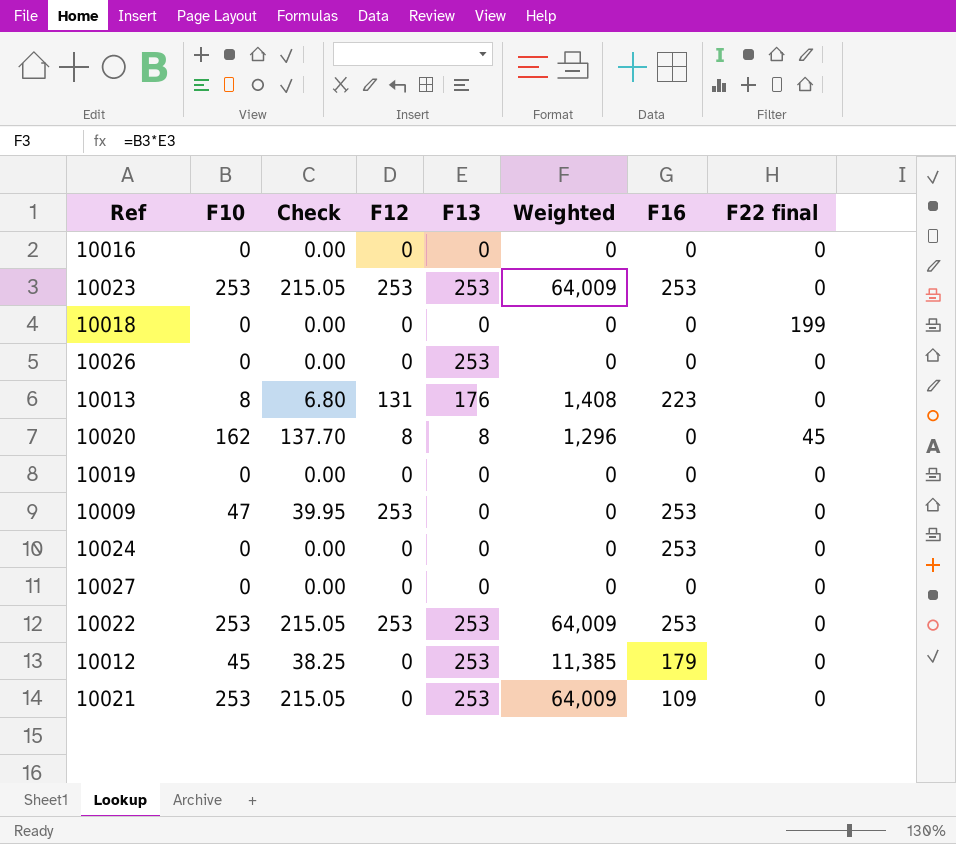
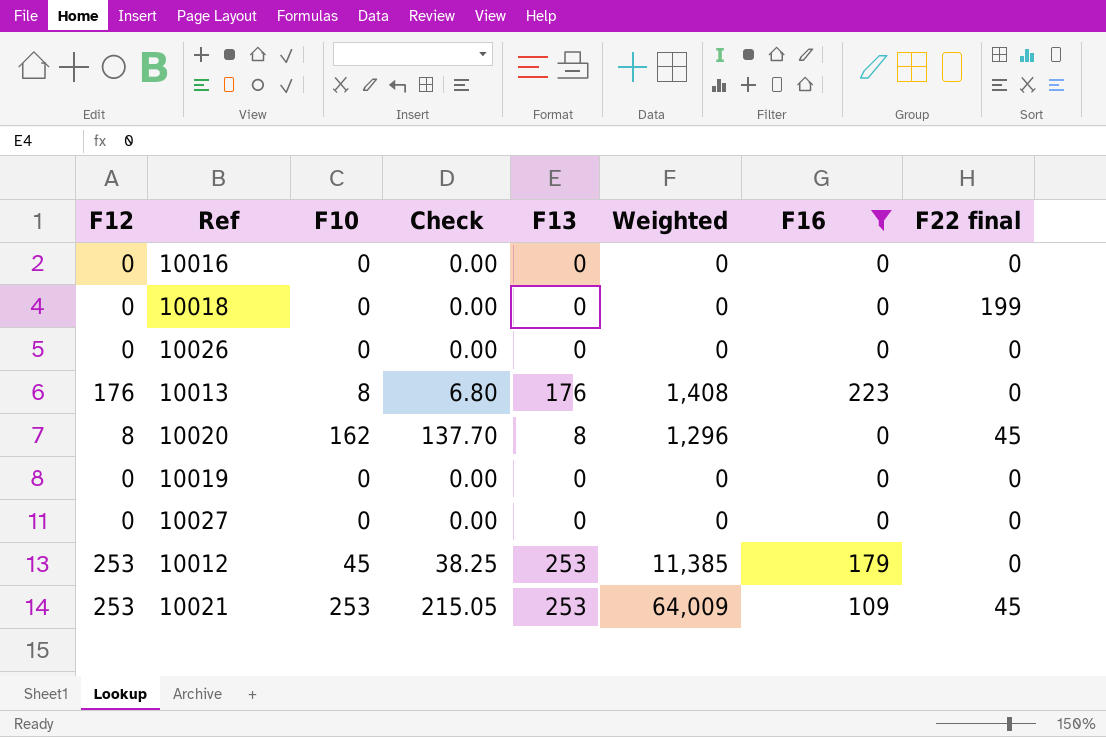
filter: none -> F16 != 253
column F12 | position: 4 -> 1
10026 | F13: 253 -> 0
10013 | F12: 131 -> 176
10012 | F12: 0 -> 253
10021 | F12: 0 -> 253
10021 | F22 final: 0 -> 45

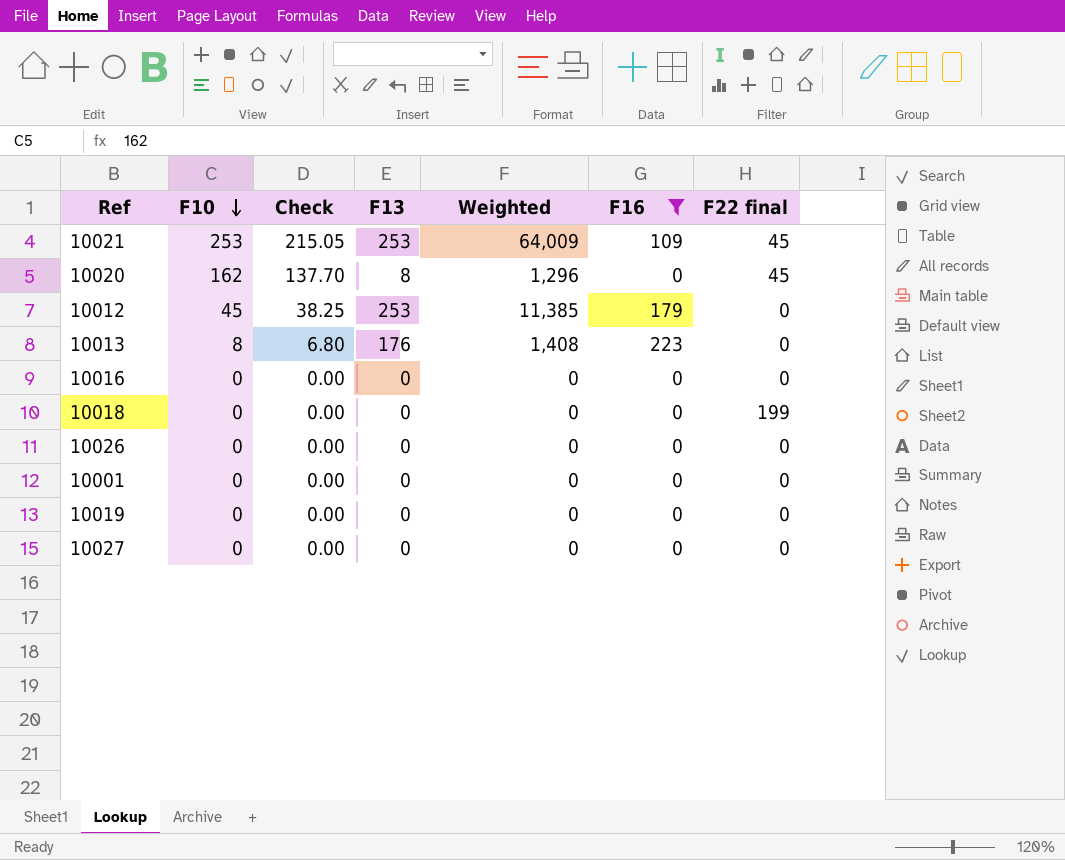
row order: none -> F10 descending
column F12 | position: 1 -> none
row 10001: none -> 0 | 0.00 | 0 | 0 | 0 | 0

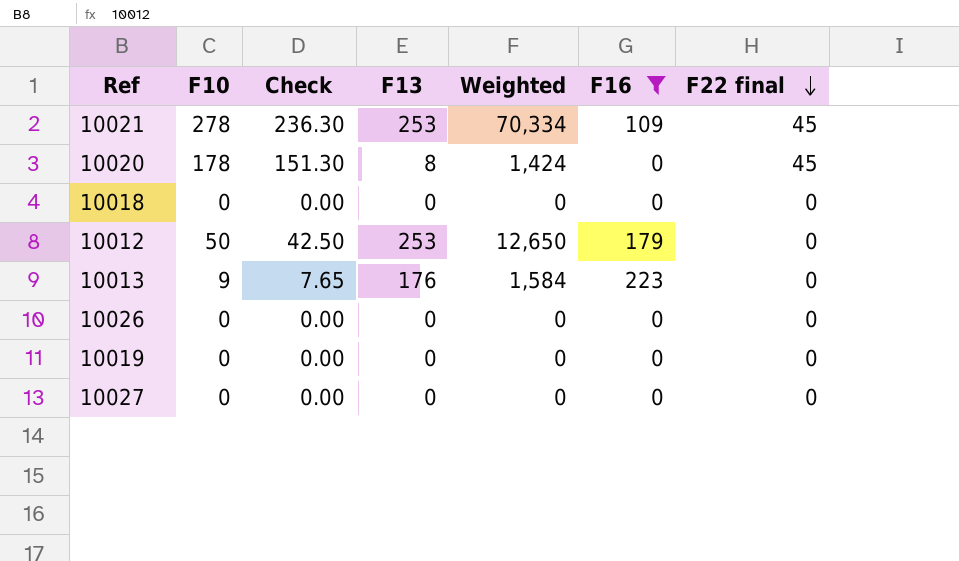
row order: F10 descending -> F22 final descending
row 10016: 0 | 0.00 | 0 | 0 | 0 | 0 -> none
row 10001: 0 | 0.00 | 0 | 0 | 0 | 0 -> none
10021 | F10: 253 -> 278
10021 | Check: 215.05 -> 236.30
10021 | Weighted: 64,009 -> 70,334
10020 | F10: 162 -> 178
10020 | Check: 137.70 -> 151.30
10020 | Weighted: 1,296 -> 1,424
10018 | F22 final: 199 -> 0
10012 | F10: 45 -> 50
10012 | Check: 38.25 -> 42.50
10012 | Weighted: 11,385 -> 12,650
10013 | F10: 8 -> 9
10013 | Check: 6.80 -> 7.65
10013 | Weighted: 1,408 -> 1,584

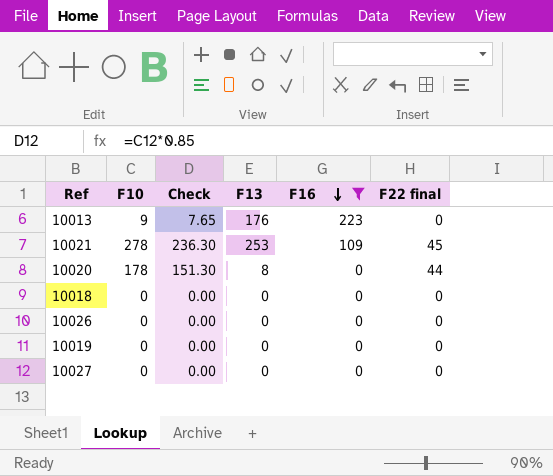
row order: F22 final descending -> F16 descending
column Weighted | formula: [F10] * [F13] -> none
row 10012: 50 | 42.50 | 253 | 12,650 | 179 | 0 -> none
10020 | F22 final: 45 -> 44

